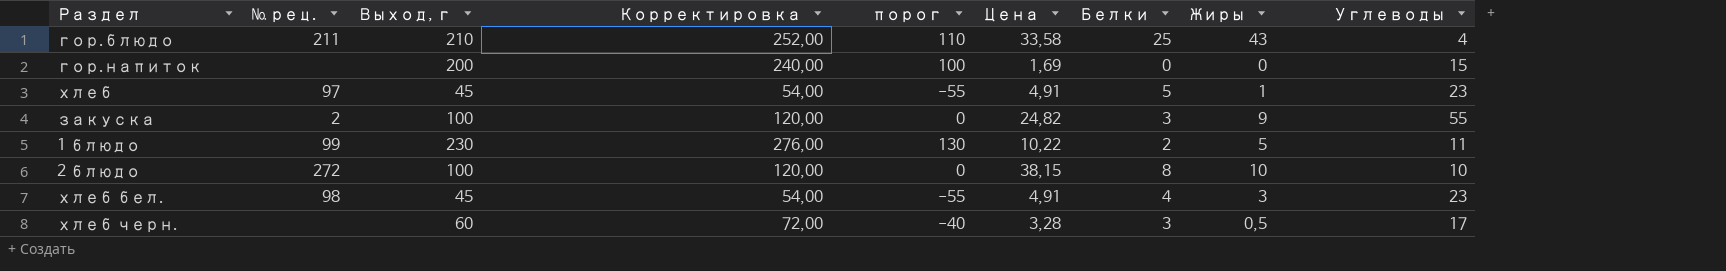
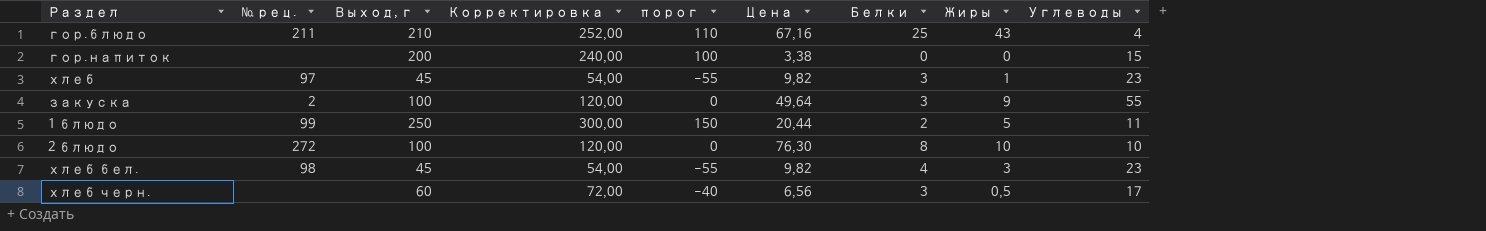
гор.блюдо | Цена: 33,58 -> 67,16
гор.напиток | Цена: 1,69 -> 3,38
хлеб | Цена: 4,91 -> 9,82
хлеб | Белки: 5 -> 3
закуска | Цена: 24,82 -> 49,64
1 блюдо | Выход, г: 230 -> 250
1 блюдо | Корректировка: 276,00 -> 300,00
1 блюдо | порог: 130 -> 150
1 блюдо | Цена: 10,22 -> 20,44
2 блюдо | Цена: 38,15 -> 76,30
хлеб бел. | Цена: 4,91 -> 9,82
хлеб черн. | Цена: 3,28 -> 6,56

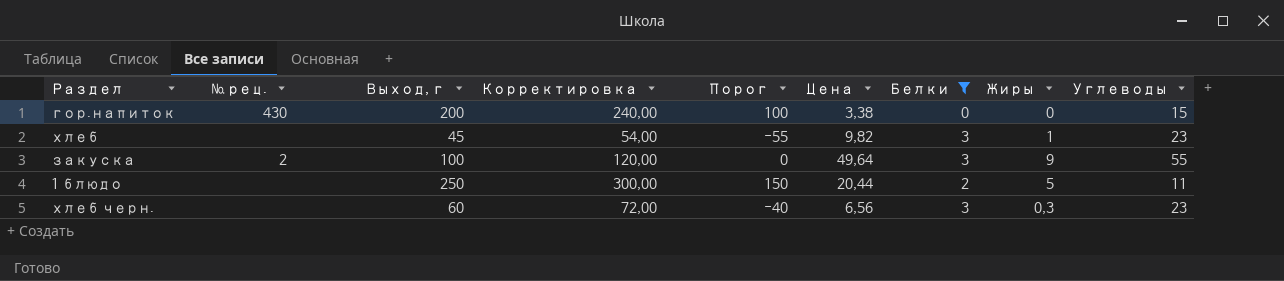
filter: none -> Белки <= 3
column name: порог -> Порог
гор.напиток | № рец.: none -> 430
хлеб | № рец.: 97 -> none
1 блюдо | № рец.: 99 -> none
хлеб черн. | Жиры: 0,5 -> 0,3
хлеб черн. | Углеводы: 17 -> 23

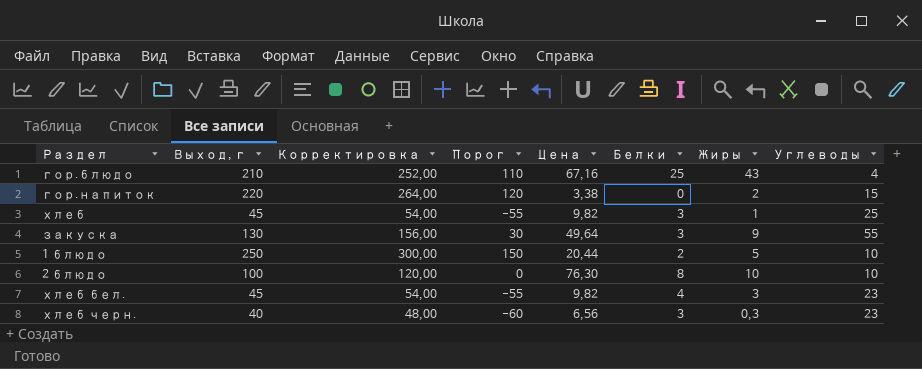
filter: Белки <= 3 -> none
column № рец. | position: 2 -> none
гор.напиток | Выход, г: 200 -> 220
гор.напиток | Корректировка: 240,00 -> 264,00
гор.напиток | Порог: 100 -> 120
гор.напиток | Жиры: 0 -> 2
хлеб | Углеводы: 23 -> 25
закуска | Выход, г: 100 -> 130
закуска | Корректировка: 120,00 -> 156,00
закуска | Порог: 0 -> 30
1 блюдо | Углеводы: 11 -> 10
хлеб черн. | Выход, г: 60 -> 40
хлеб черн. | Корректировка: 72,00 -> 48,00
хлеб черн. | Порог: -40 -> -60

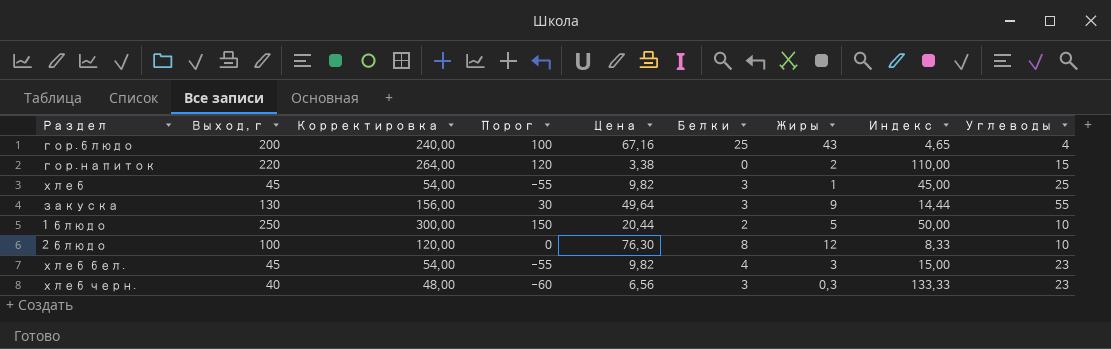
column Индекс | formula: none -> [Выход, г] / [Жиры]
гор.блюдо | Выход, г: 210 -> 200
гор.блюдо | Корректировка: 252,00 -> 240,00
гор.блюдо | Порог: 110 -> 100
2 блюдо | Жиры: 10 -> 12

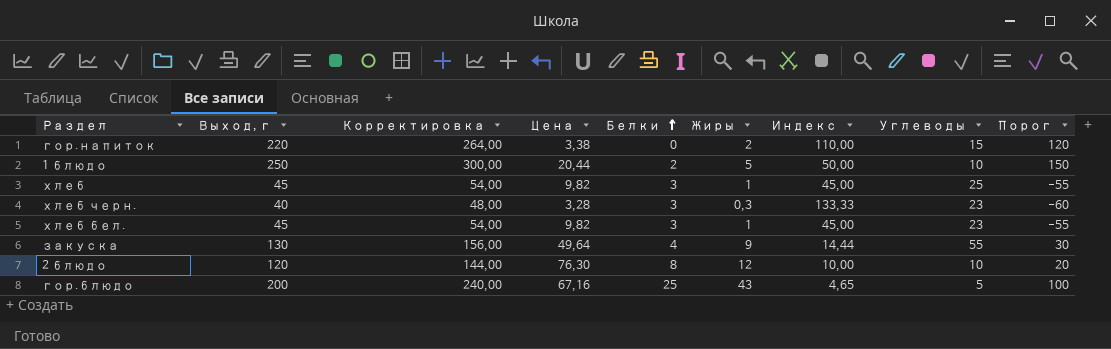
row order: none -> Белки ascending
column Порог | position: 4 -> 9
хлеб черн. | Цена: 6,56 -> 3,28
хлеб бел. | Белки: 4 -> 3
хлеб бел. | Жиры: 3 -> 1
хлеб бел. | Индекс: 15,00 -> 45,00
закуска | Белки: 3 -> 4
2 блюдо | Выход, г: 100 -> 120
2 блюдо | Корректировка: 120,00 -> 144,00
2 блюдо | Индекс: 8,33 -> 10,00
2 блюдо | Порог: 0 -> 20
гор.блюдо | Углеводы: 4 -> 5

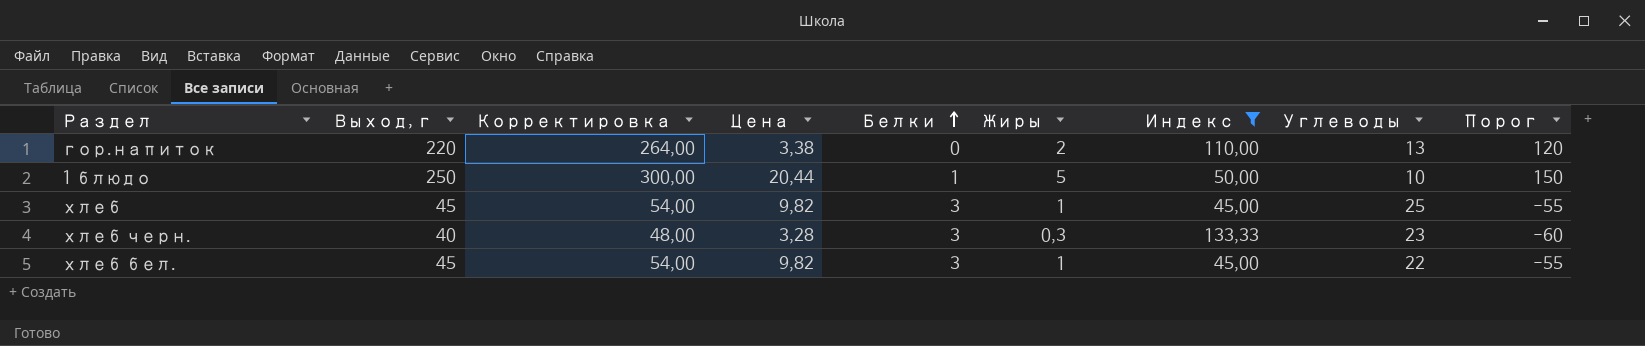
filter: none -> Индекс >= 45,00
гор.напиток | Углеводы: 15 -> 13
1 блюдо | Белки: 2 -> 1
хлеб бел. | Углеводы: 23 -> 22

